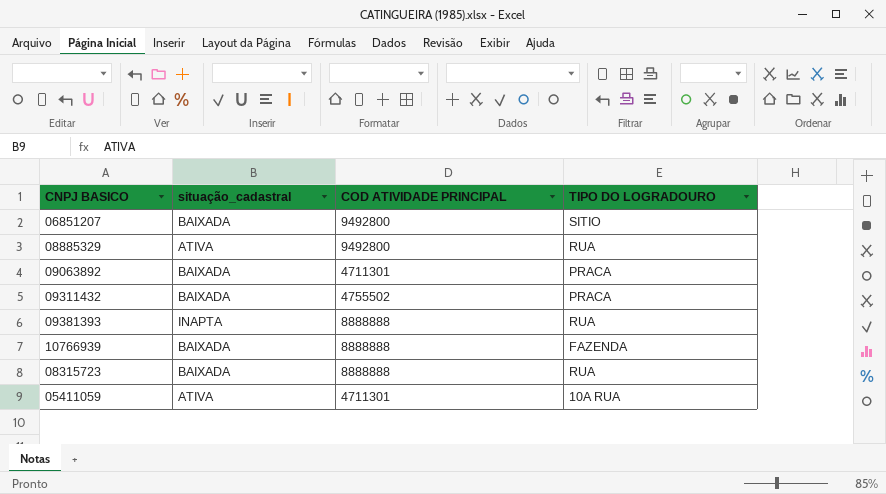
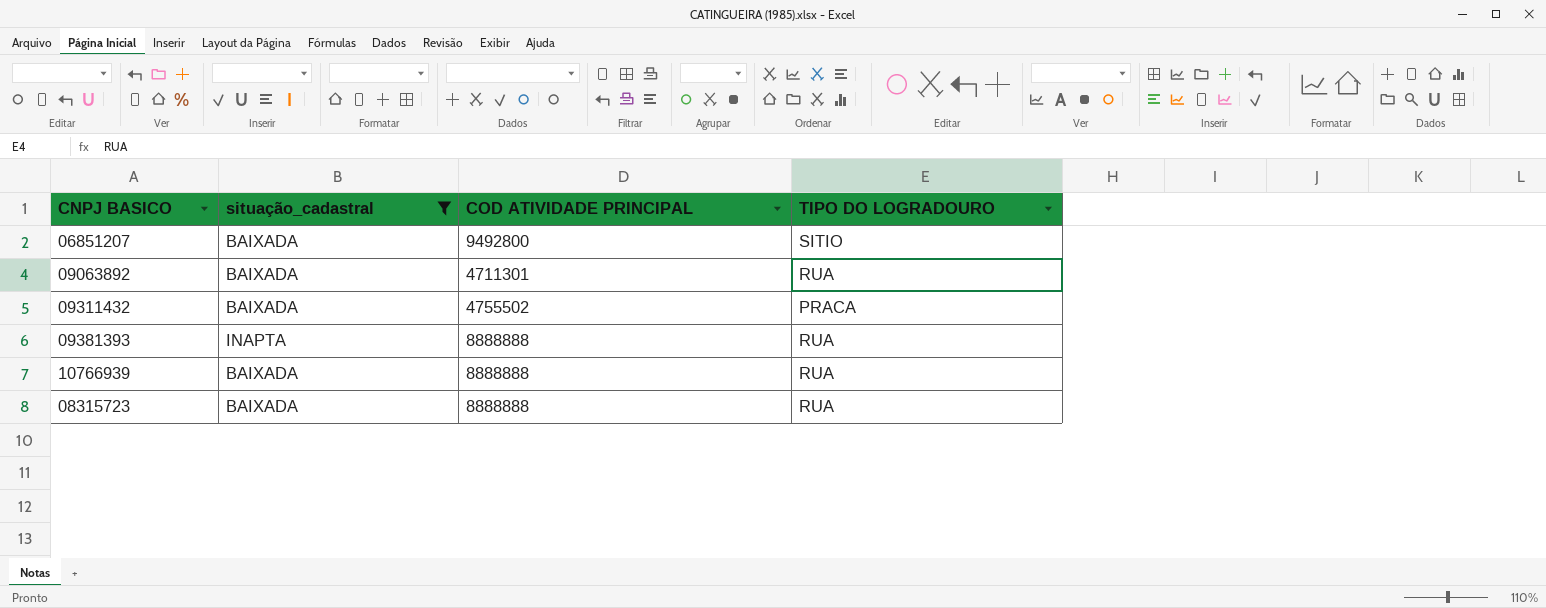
filter: none -> situação_cadastral != ATIVA
09063892 | TIPO DO LOGRADOURO: PRACA -> RUA
10766939 | TIPO DO LOGRADOURO: FAZENDA -> RUA

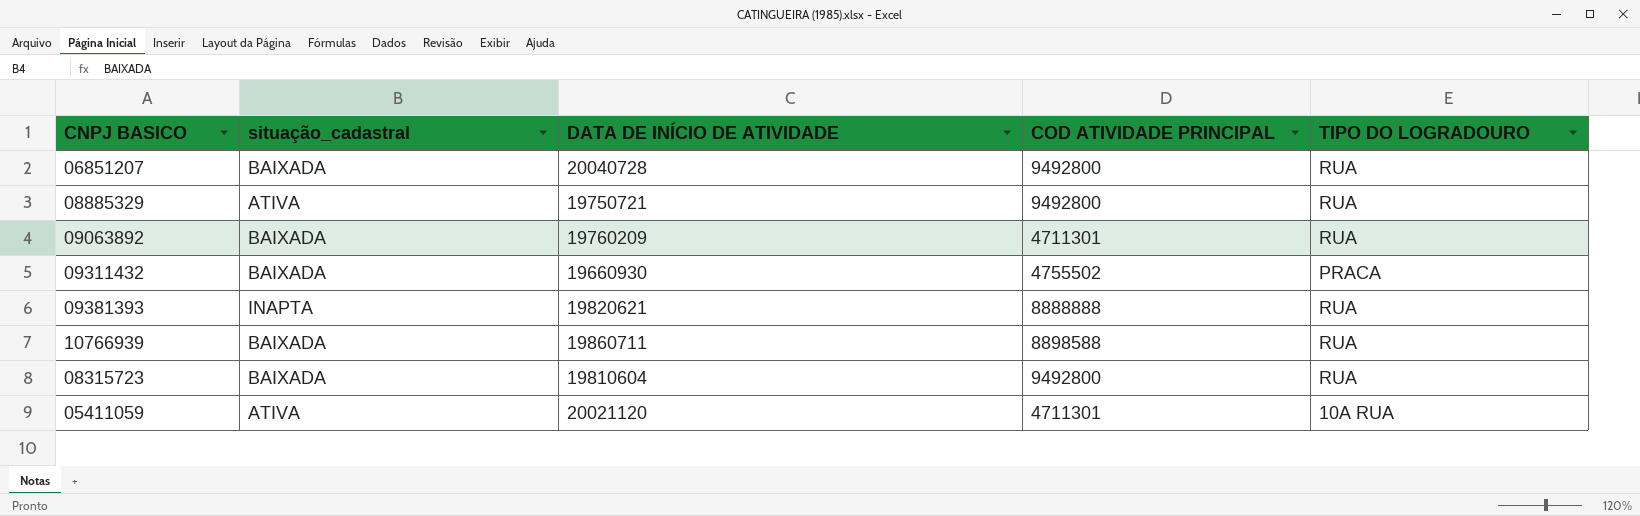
filter: situação_cadastral != ATIVA -> none
column DATA DE INÍCIO DE ATIVIDADE | position: none -> 3
06851207 | TIPO DO LOGRADOURO: SITIO -> RUA
10766939 | COD ATIVIDADE PRINCIPAL: 8888888 -> 8898588
08315723 | COD ATIVIDADE PRINCIPAL: 8888888 -> 9492800

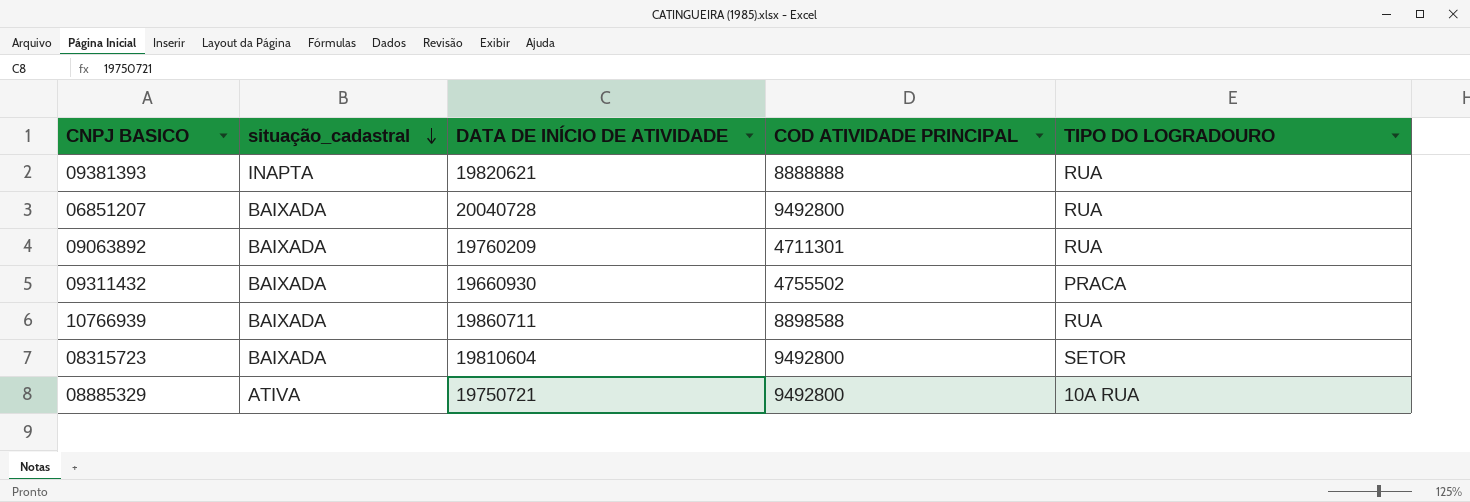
row order: none -> situação_cadastral descending
row 05411059: ATIVA | 20021120 | 4711301 | 10A RUA -> none
08315723 | TIPO DO LOGRADOURO: RUA -> SETOR
08885329 | TIPO DO LOGRADOURO: RUA -> 10A RUA

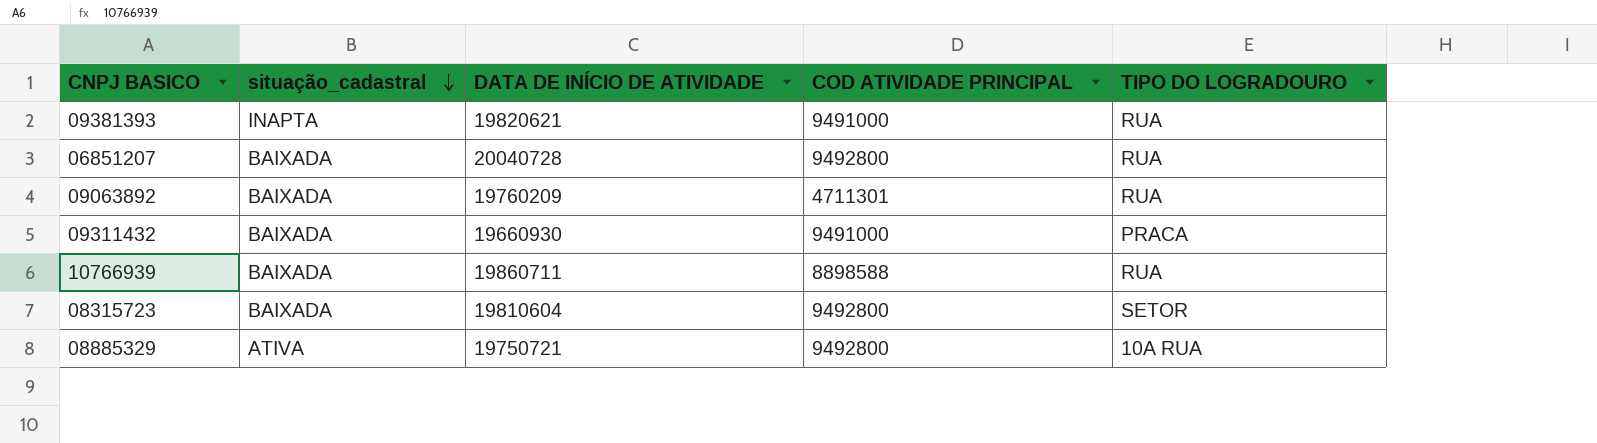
09381393 | COD ATIVIDADE PRINCIPAL: 8888888 -> 9491000
09311432 | COD ATIVIDADE PRINCIPAL: 4755502 -> 9491000

